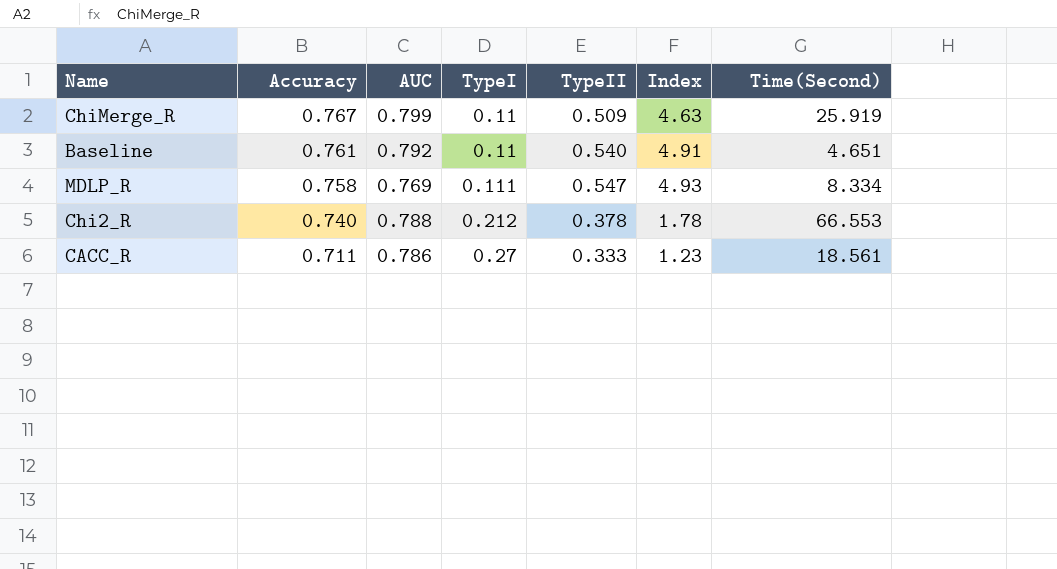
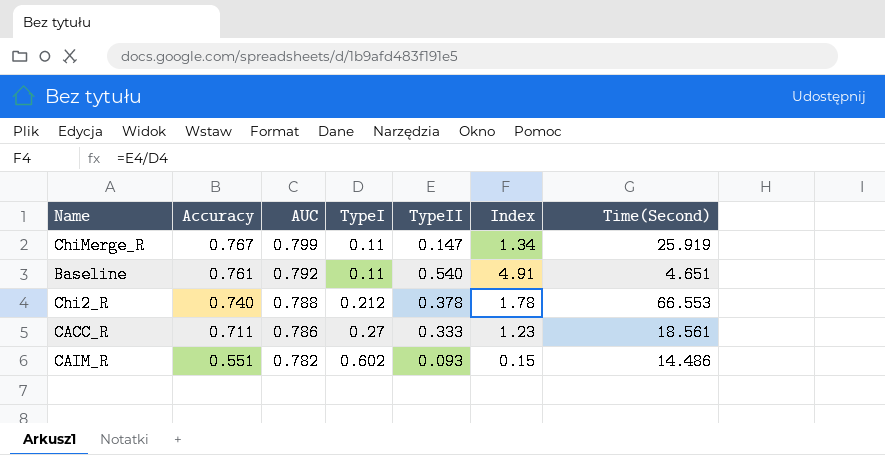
row MDLP_R: 0.758 | 0.769 | 0.111 | 0.547 | 4.93 | 8.334 -> none
ChiMerge_R | TypeII: 0.509 -> 0.147
ChiMerge_R | Index: 4.63 -> 1.34
row CAIM_R: none -> 0.551 | 0.782 | 0.602 | 0.093 | 0.15 | 14.486

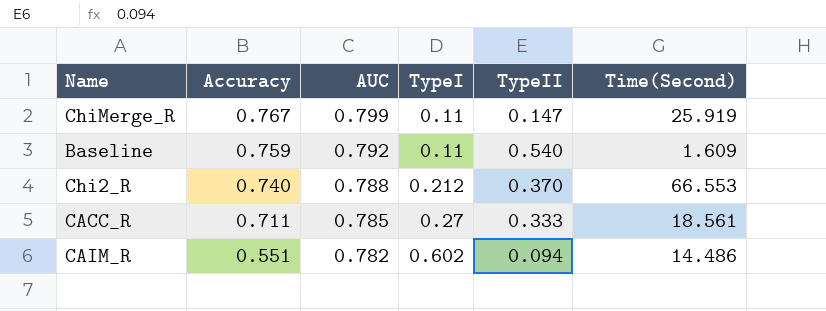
column Index | formula: [TypeII] / [TypeI] -> none
Baseline | Accuracy: 0.761 -> 0.759
Baseline | Time(Second): 4.651 -> 1.609
Chi2_R | TypeII: 0.378 -> 0.370
CACC_R | AUC: 0.786 -> 0.785
CAIM_R | TypeII: 0.093 -> 0.094

